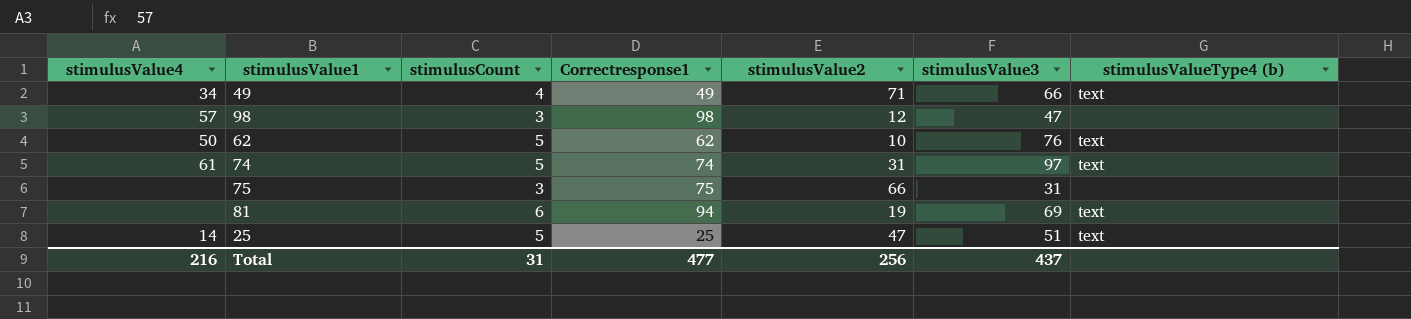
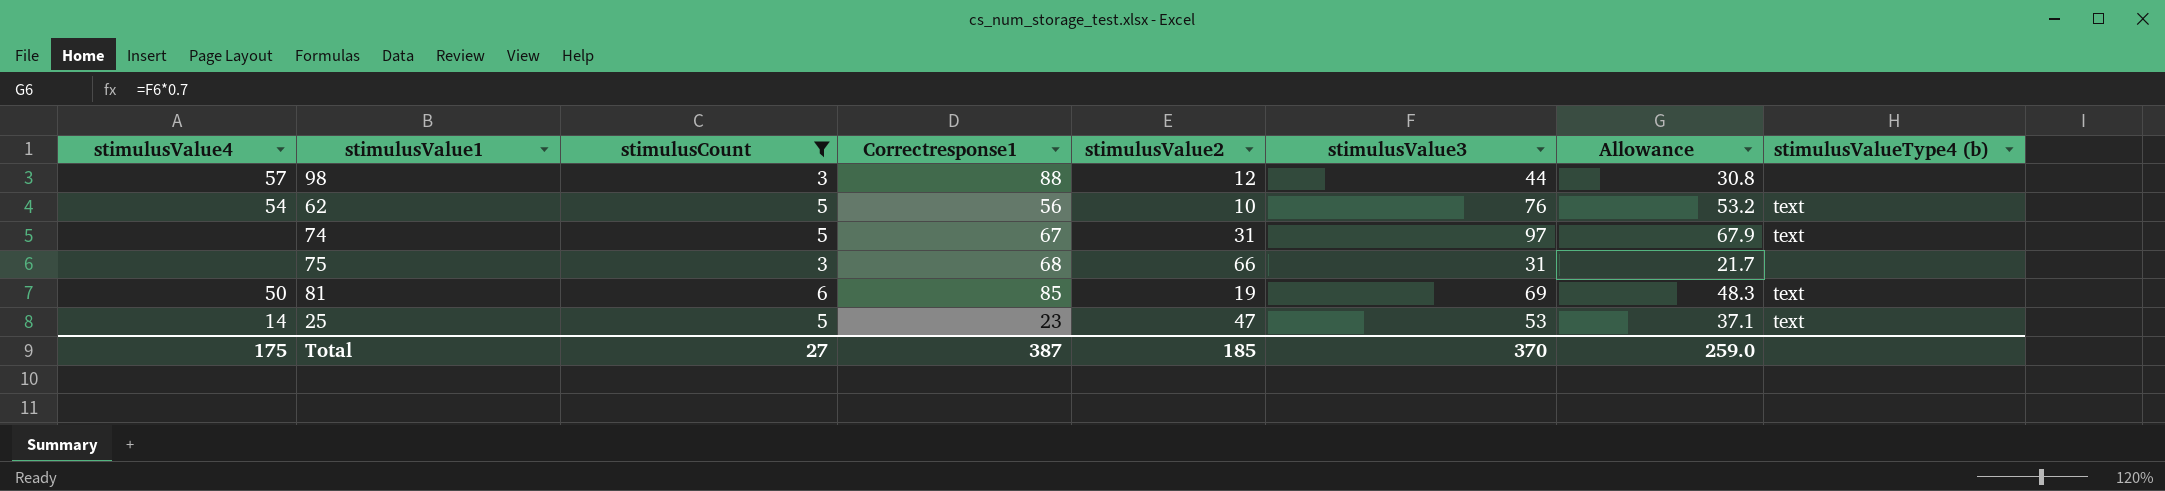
filter: none -> stimulusCount != 4
column Allowance | formula: none -> [stimulusValue3] * 0.7
98 | Correctresponse1: 98 -> 88
98 | stimulusValue3: 47 -> 44
62 | stimulusValue4: 50 -> 54
62 | Correctresponse1: 62 -> 56
74 | stimulusValue4: 61 -> none
74 | Correctresponse1: 74 -> 67
75 | Correctresponse1: 75 -> 68
81 | stimulusValue4: none -> 50
81 | Correctresponse1: 94 -> 85
25 | Correctresponse1: 25 -> 23
25 | stimulusValue3: 51 -> 53
Total | stimulusValue4: 216 -> 175
Total | stimulusCount: 31 -> 27
Total | Correctresponse1: 477 -> 387
Total | stimulusValue2: 256 -> 185
Total | stimulusValue3: 437 -> 370

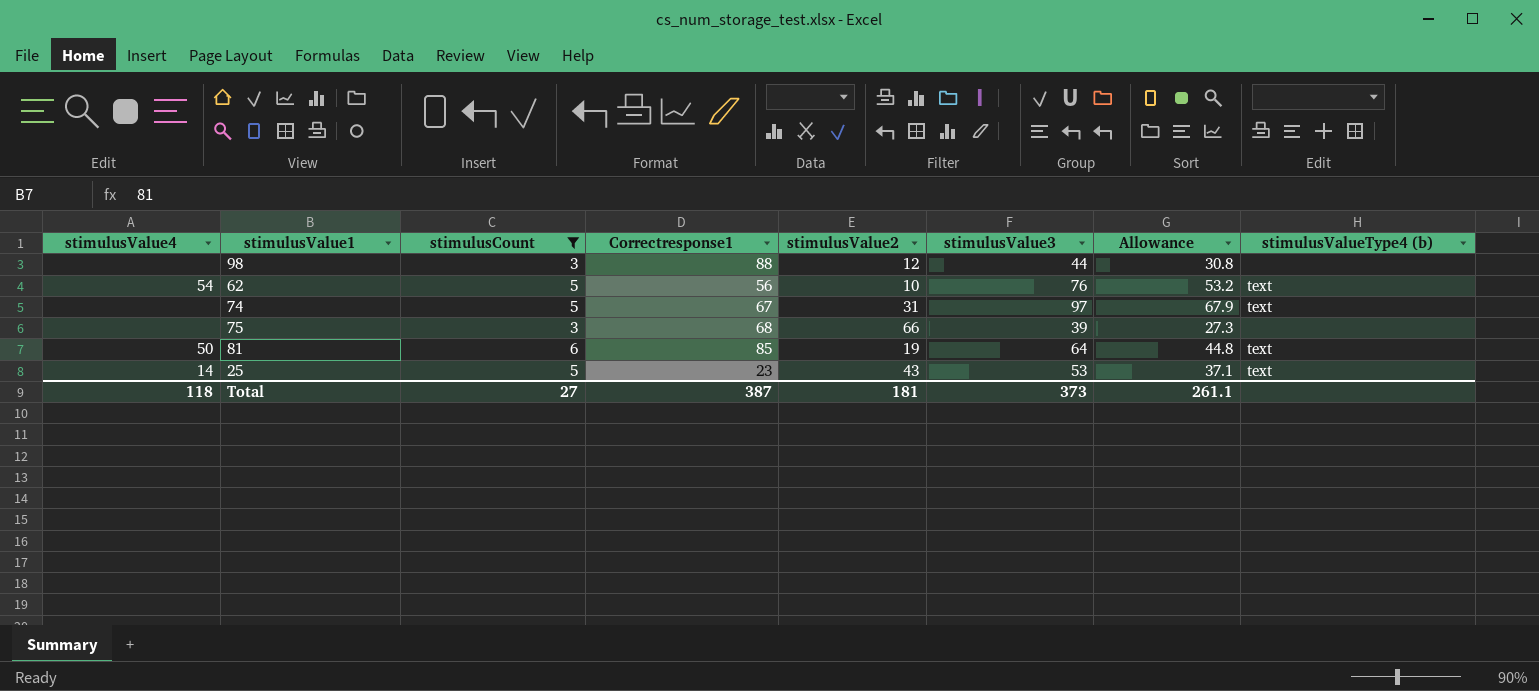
98 | stimulusValue4: 57 -> none
75 | stimulusValue3: 31 -> 39
75 | Allowance: 21.7 -> 27.3
81 | stimulusValue3: 69 -> 64
81 | Allowance: 48.3 -> 44.8
25 | stimulusValue2: 47 -> 43
Total | stimulusValue4: 175 -> 118
Total | stimulusValue2: 185 -> 181
Total | stimulusValue3: 370 -> 373
Total | Allowance: 259.0 -> 261.1

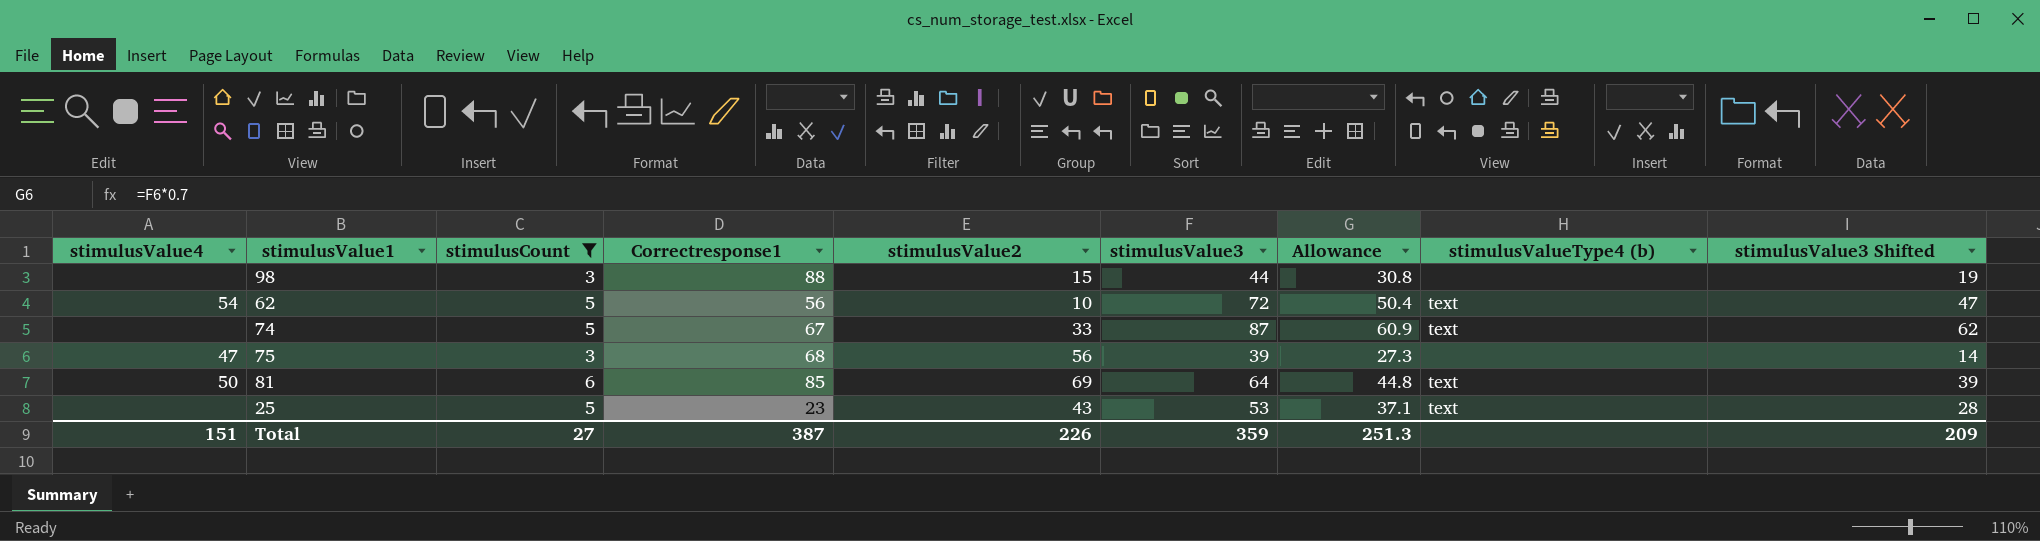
column stimulusValue3 Shifted | formula: none -> [stimulusValue3] - 25
98 | stimulusValue2: 12 -> 15
62 | stimulusValue3: 76 -> 72
62 | Allowance: 53.2 -> 50.4
74 | stimulusValue2: 31 -> 33
74 | stimulusValue3: 97 -> 87
74 | Allowance: 67.9 -> 60.9
75 | stimulusValue4: none -> 47
75 | stimulusValue2: 66 -> 56
81 | stimulusValue2: 19 -> 69
25 | stimulusValue4: 14 -> none
Total | stimulusValue4: 118 -> 151
Total | stimulusValue2: 181 -> 226
Total | stimulusValue3: 373 -> 359
Total | Allowance: 261.1 -> 251.3

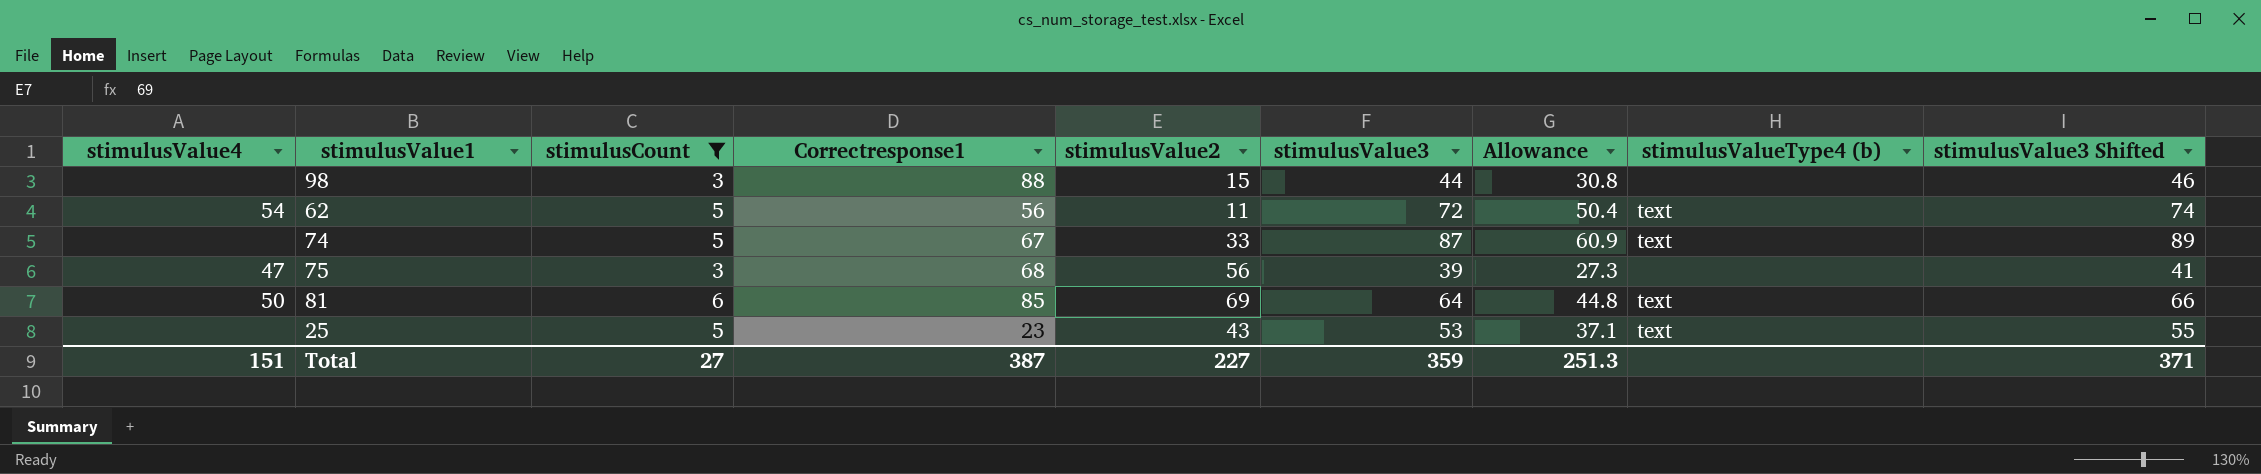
column stimulusValue3 Shifted | formula: [stimulusValue3] - 25 -> [stimulusValue3] + 2
62 | stimulusValue2: 10 -> 11
Total | stimulusValue2: 226 -> 227
Total | stimulusValue3 Shifted: 209 -> 371

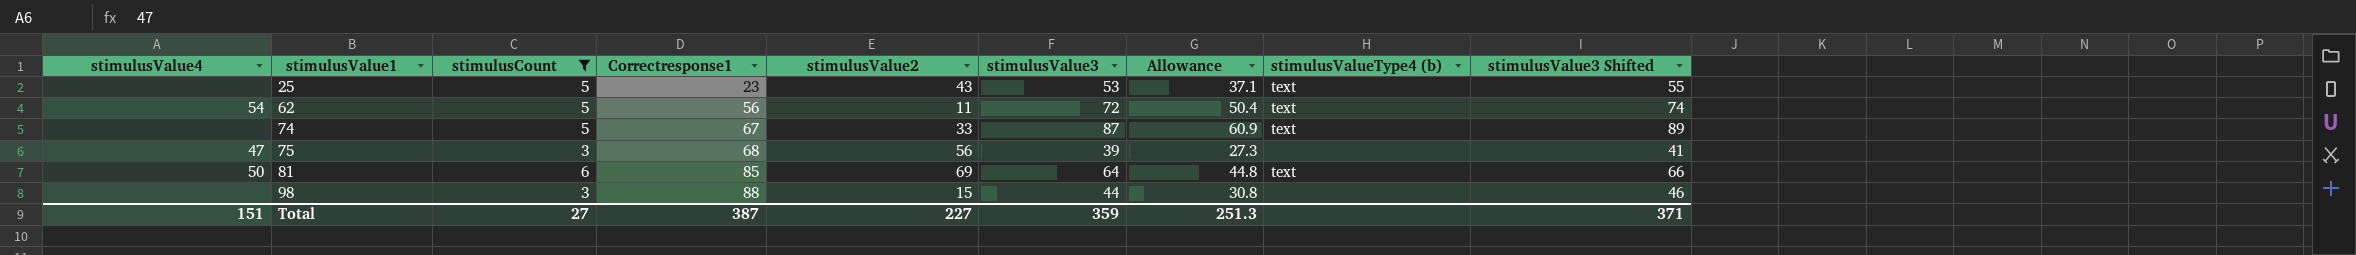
row order: none -> stimulusValue1 ascending

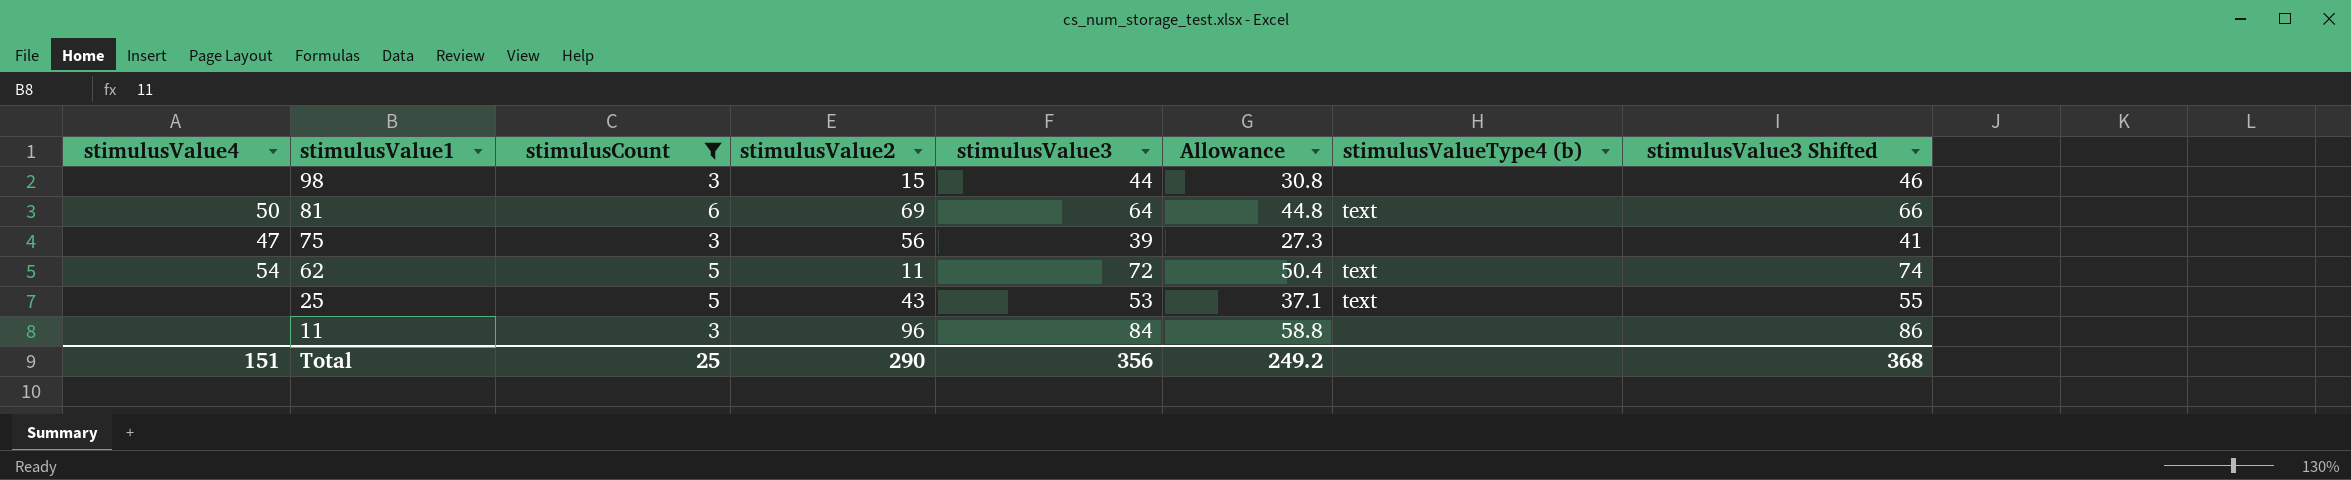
row order: stimulusValue1 ascending -> stimulusValue1 descending
column Correctresponse1 | position: 4 -> none
row 74: none | 5 | 67 | 33 | 87 | 60.9 | text | 89 -> none
row 11: none -> none | 3 | 96 | 84 | 58.8 | none | 86
Total | stimulusCount: 27 -> 25
Total | stimulusValue2: 227 -> 290
Total | stimulusValue3: 359 -> 356
Total | Allowance: 251.3 -> 249.2
Total | stimulusValue3 Shifted: 371 -> 368

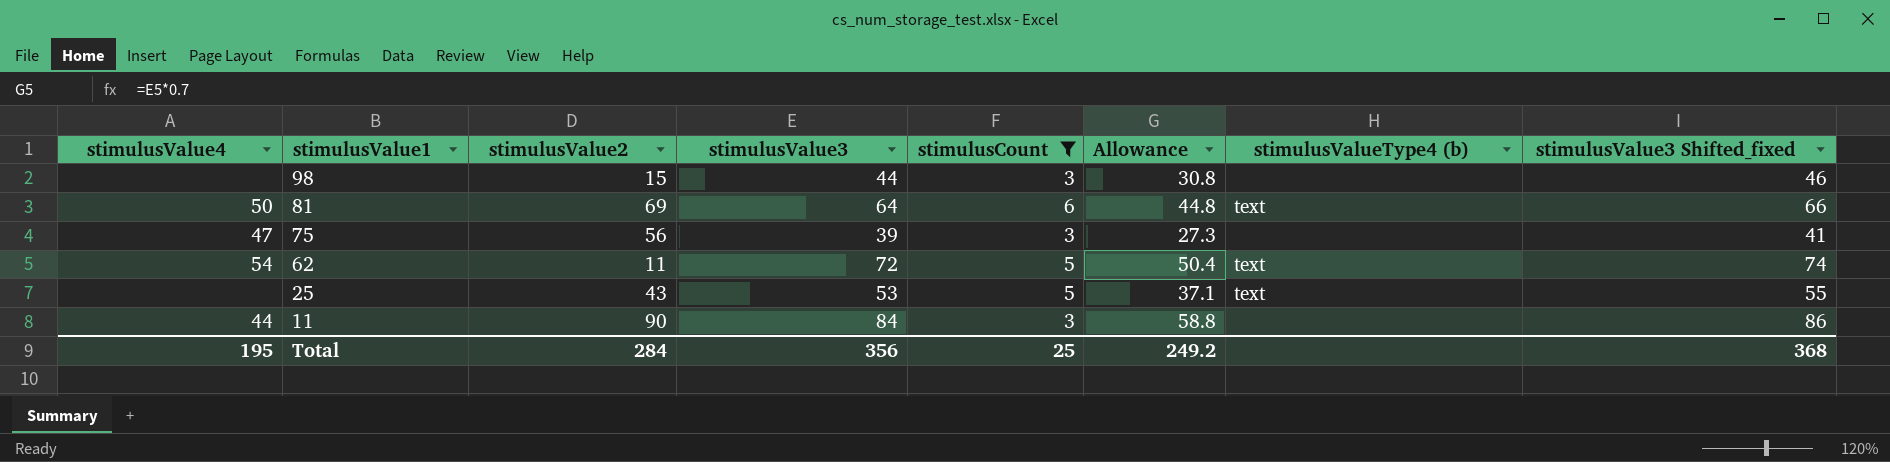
column stimulusCount | position: 3 -> 5
column name: stimulusValue3 Shifted -> stimulusValue3 Shifted_fixed
11 | stimulusValue4: none -> 44
11 | stimulusValue2: 96 -> 90
Total | stimulusValue4: 151 -> 195
Total | stimulusValue2: 290 -> 284

